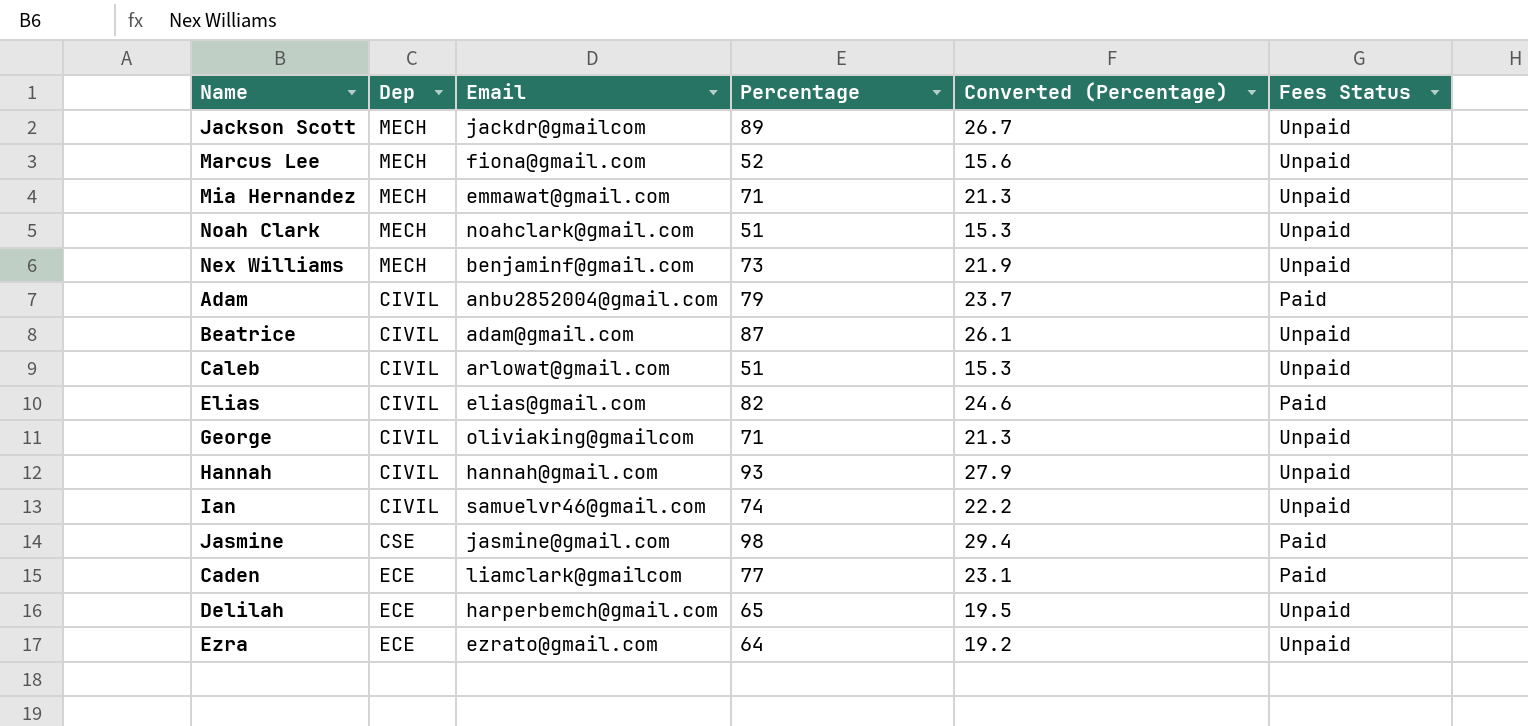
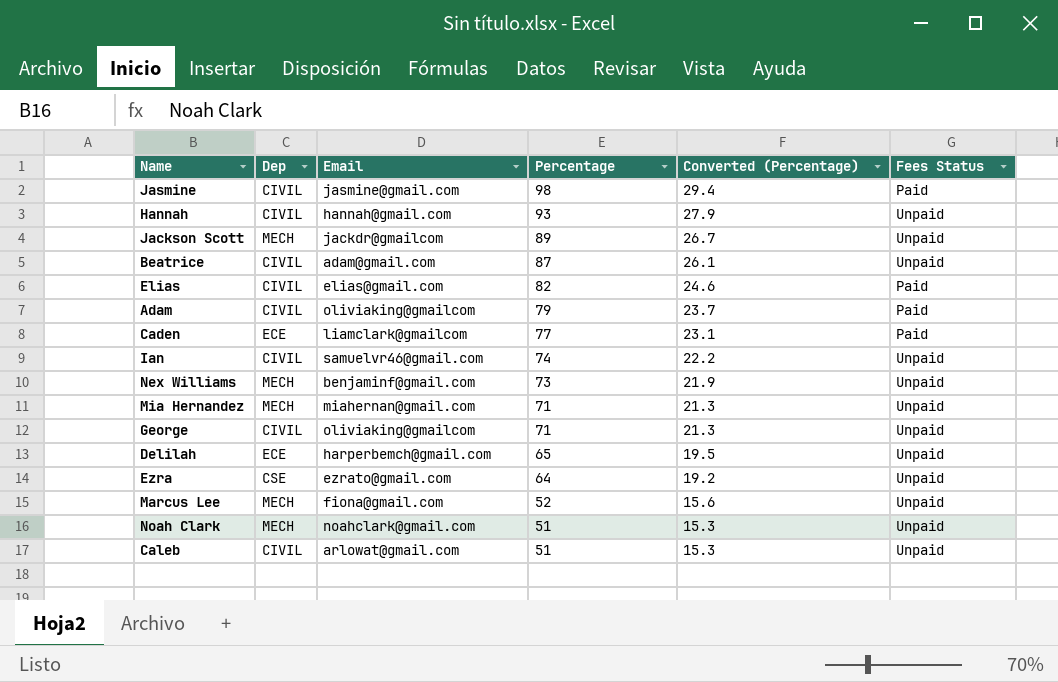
row order: none -> Percentage descending
Jasmine | Dep: CSE -> CIVIL
Adam | Email: anbu2852004@gmail.com -> oliviaking@gmailcom
Mia Hernandez | Email: emmawat@gmail.com -> miahernan@gmail.com
Ezra | Dep: ECE -> CSE

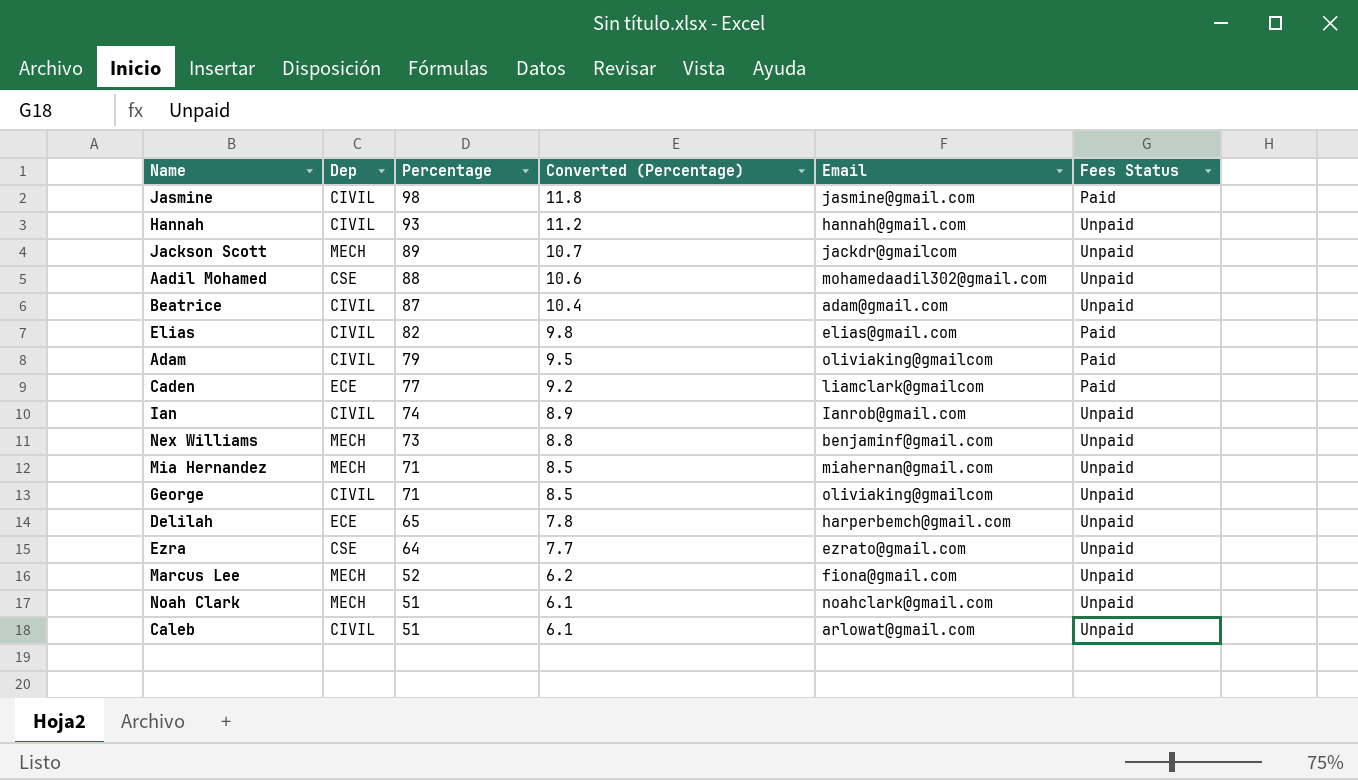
column Converted (Percentage) | formula: [Percentage] * 0.3 -> [Percentage] * 0.12
column Email | position: 3 -> 5
row Aadil Mohamed: none -> CSE | 88 | 10.6 | mohamedaadil302@gmail.com | Unpaid
Ian | Email: samuelvr46@gmail.com -> Ianrob@gmail.com

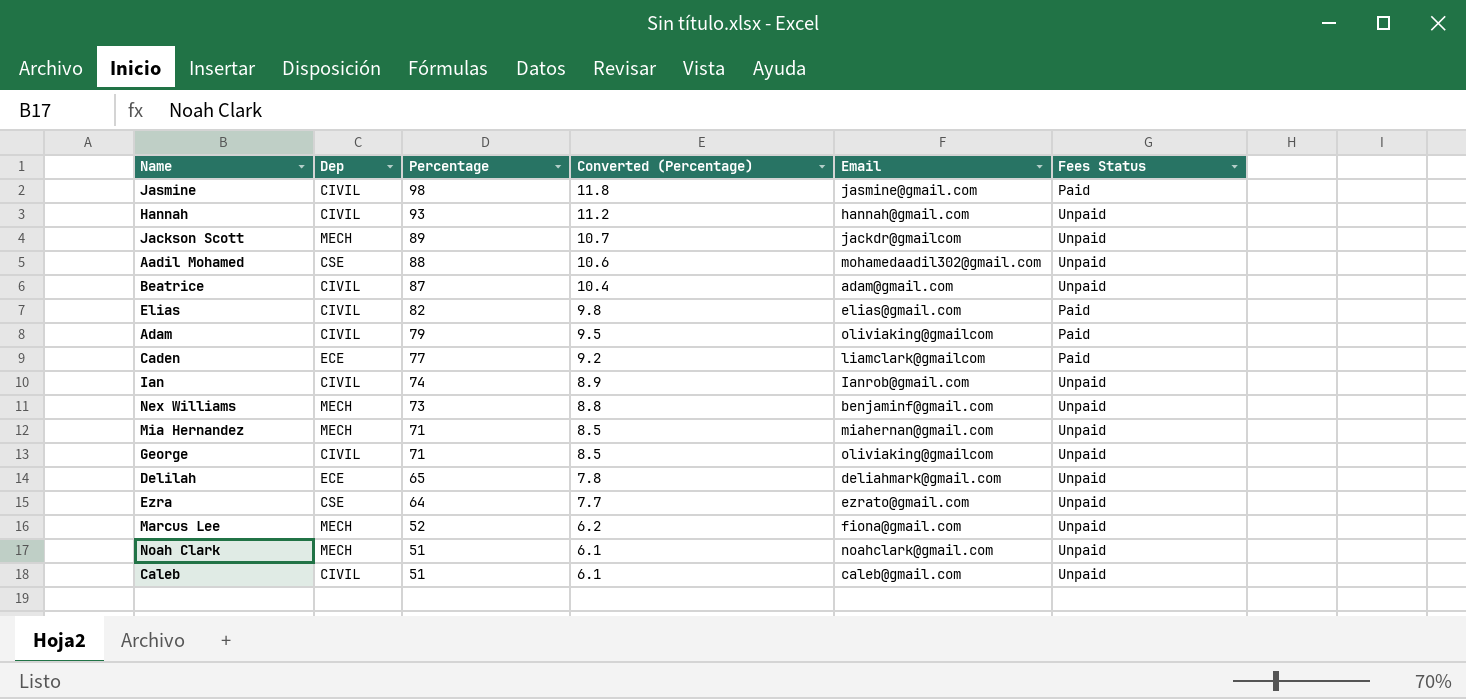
Delilah | Email: harperbemch@gmail.com -> deliahmark@gmail.com
Caleb | Email: arlowat@gmail.com -> caleb@gmail.com

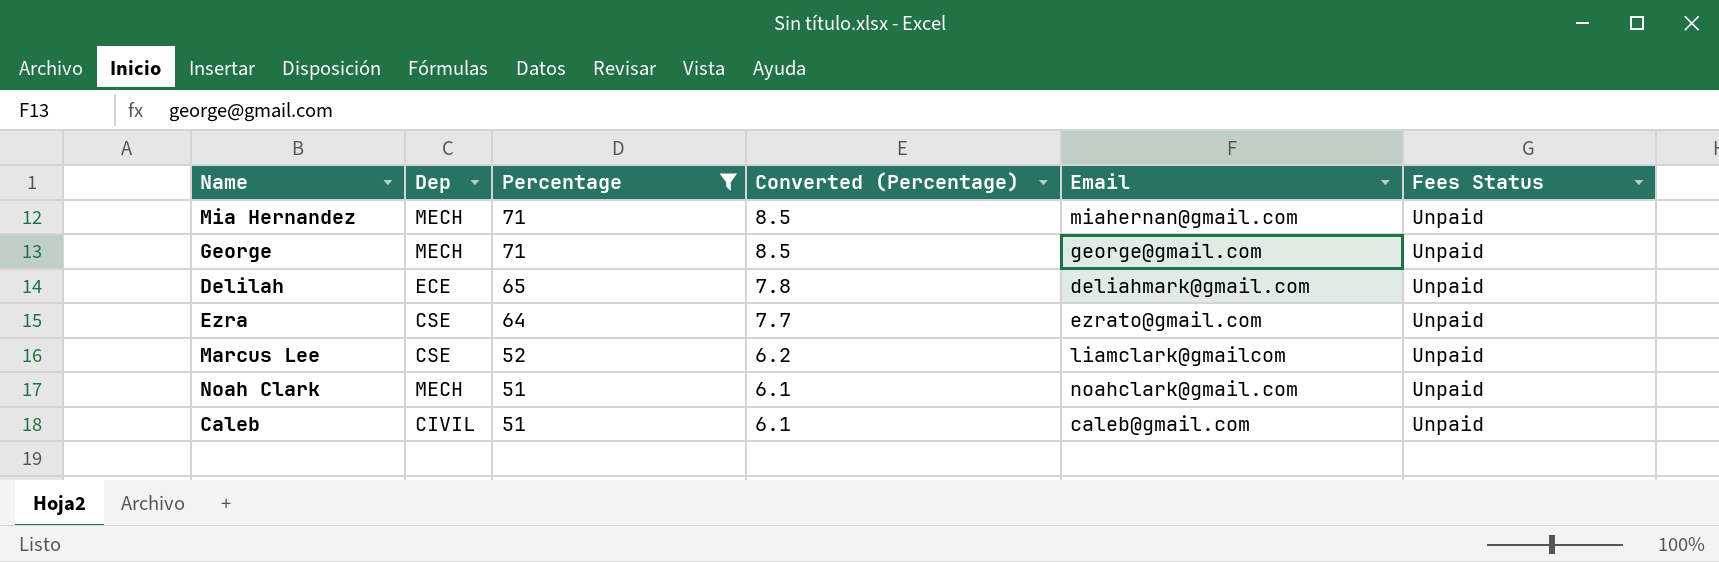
filter: none -> Percentage <= 71
George | Dep: CIVIL -> MECH
George | Email: oliviaking@gmailcom -> george@gmail.com
Marcus Lee | Dep: MECH -> CSE
Marcus Lee | Email: fiona@gmail.com -> liamclark@gmailcom

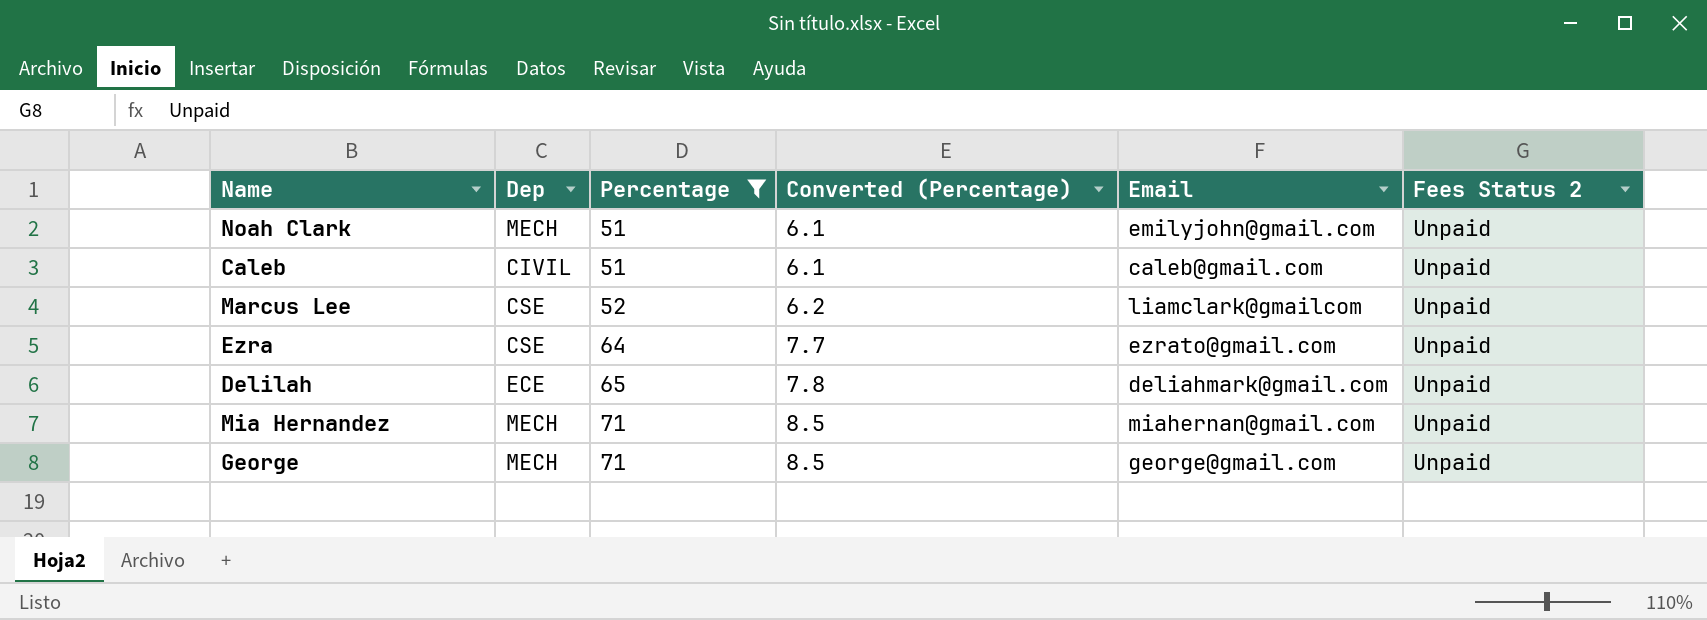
row order: Percentage descending -> Percentage ascending
column name: Fees Status -> Fees Status 2
Noah Clark | Email: noahclark@gmail.com -> emilyjohn@gmail.com

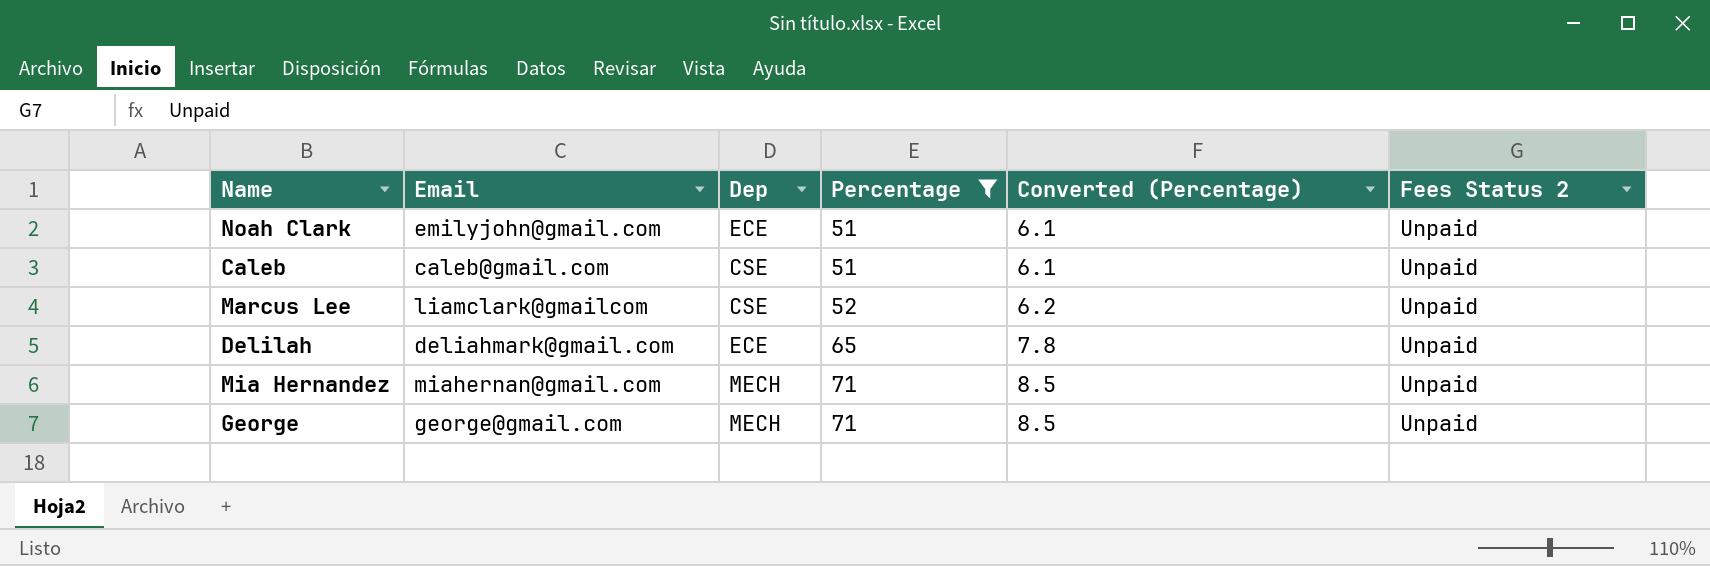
column Email | position: 5 -> 2
row Ezra: CSE | 64 | 7.7 | ezrato@gmail.com | Unpaid -> none
Noah Clark | Dep: MECH -> ECE
Caleb | Dep: CIVIL -> CSE

